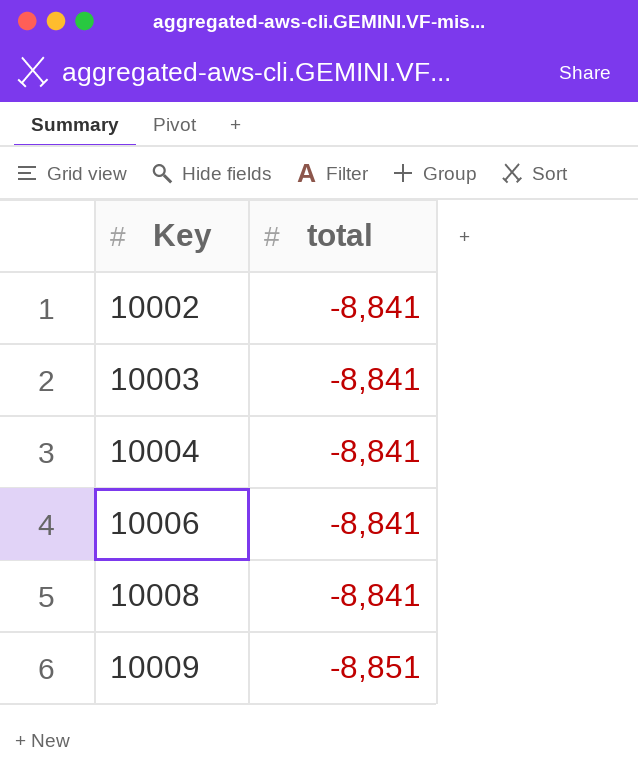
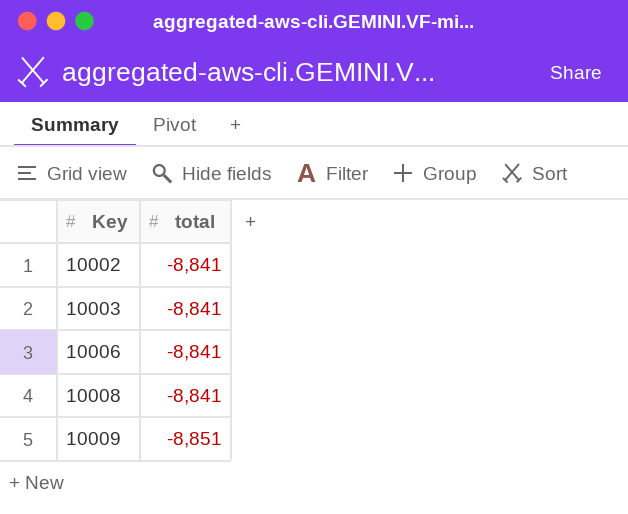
row 10004: -8,841 -> none

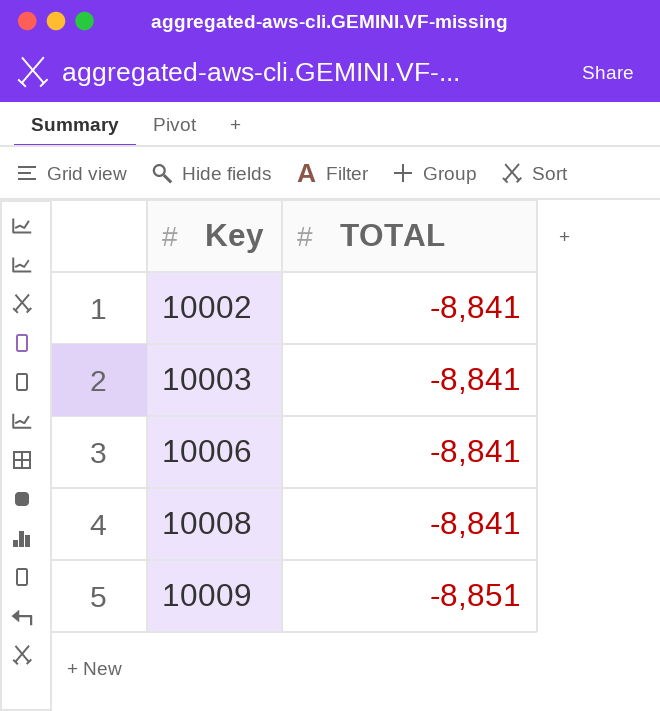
column name: total -> TOTAL

